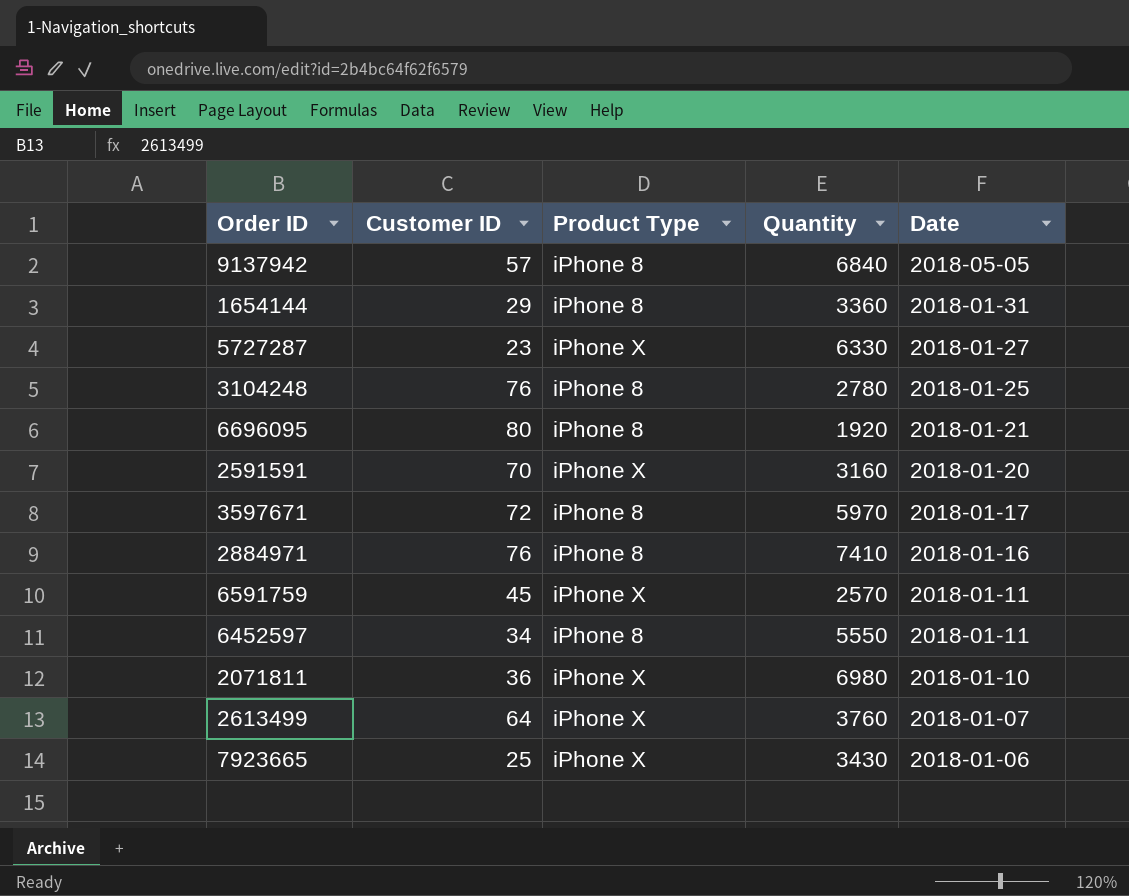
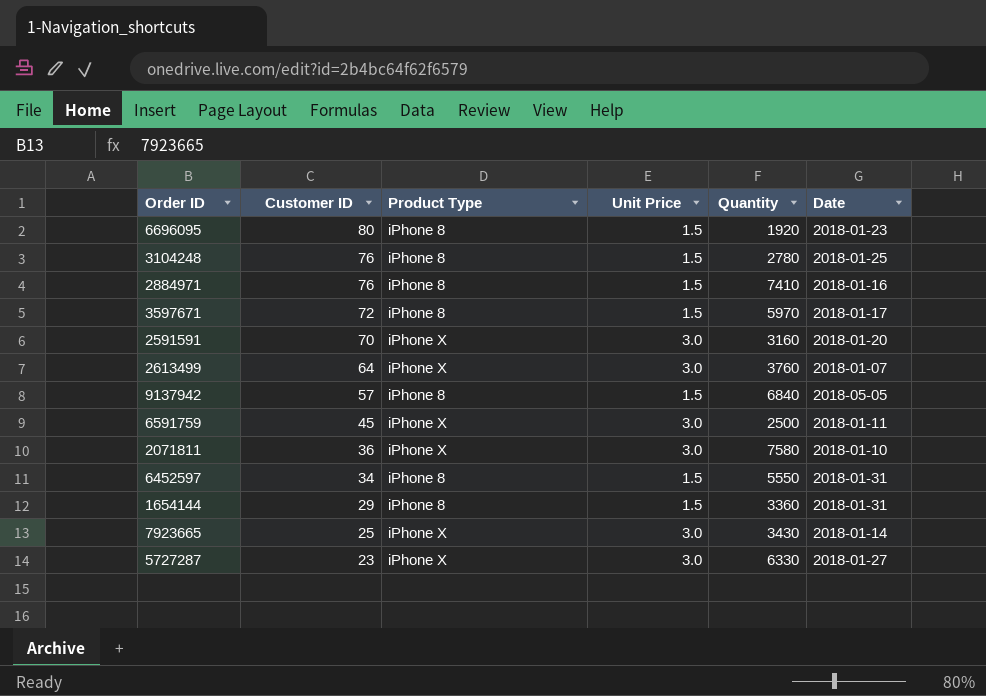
row order: Date descending -> Customer ID descending
column Unit Price | position: none -> 4
6696095 | Date: 2018-01-21 -> 2018-01-23
6591759 | Quantity: 2570 -> 2500
2071811 | Quantity: 6980 -> 7580
6452597 | Date: 2018-01-11 -> 2018-01-31
7923665 | Date: 2018-01-06 -> 2018-01-14

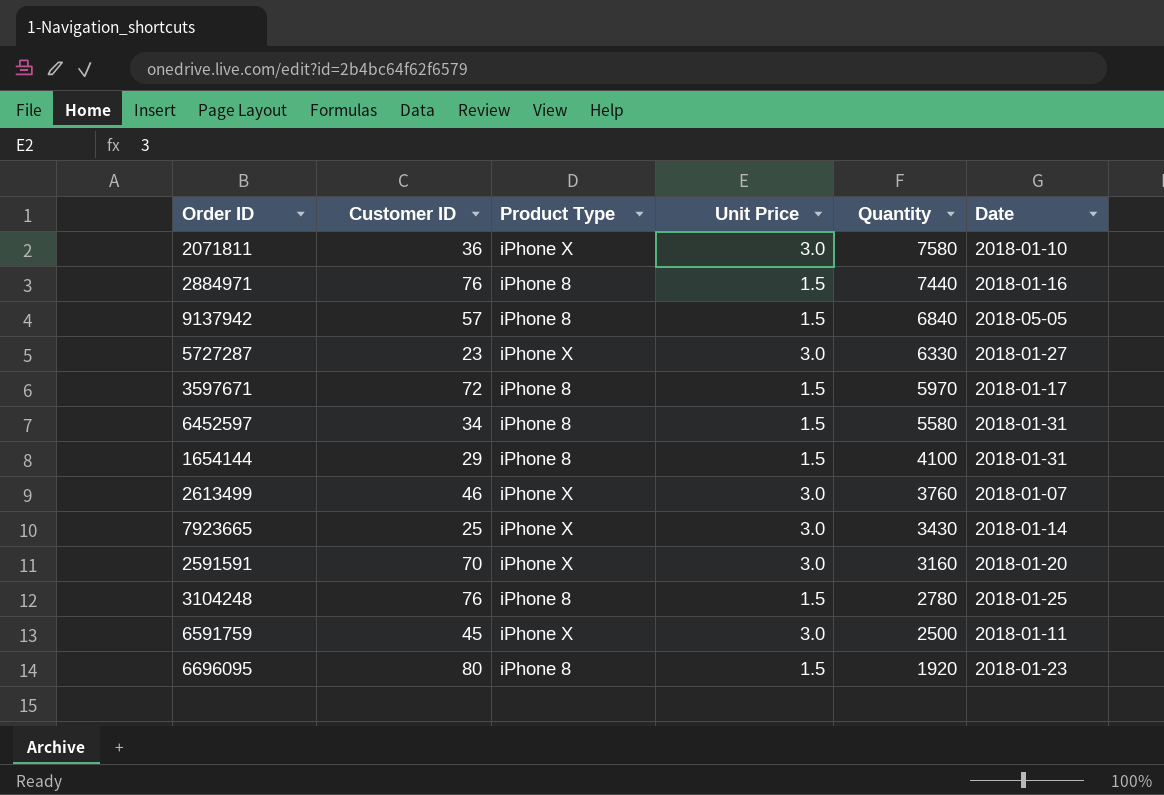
row order: Customer ID descending -> Quantity descending
2884971 | Quantity: 7410 -> 7440
6452597 | Quantity: 5550 -> 5580
1654144 | Quantity: 3360 -> 4100
2613499 | Customer ID: 64 -> 46

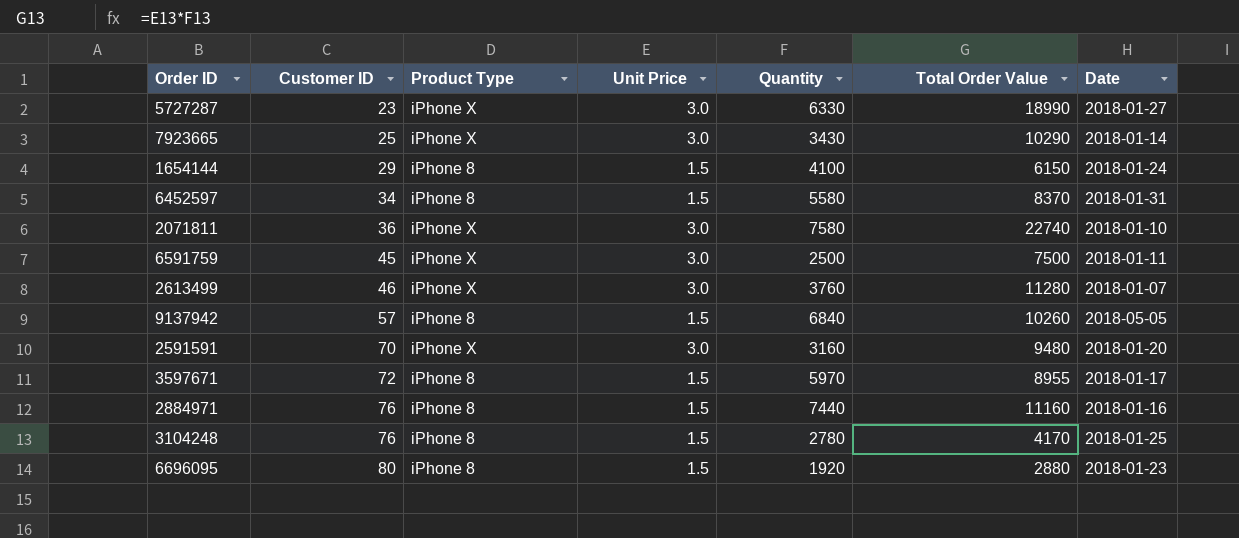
row order: Quantity descending -> Customer ID ascending
column Total Order Value | formula: none -> [Unit Price] * [Quantity]
1654144 | Date: 2018-01-31 -> 2018-01-24

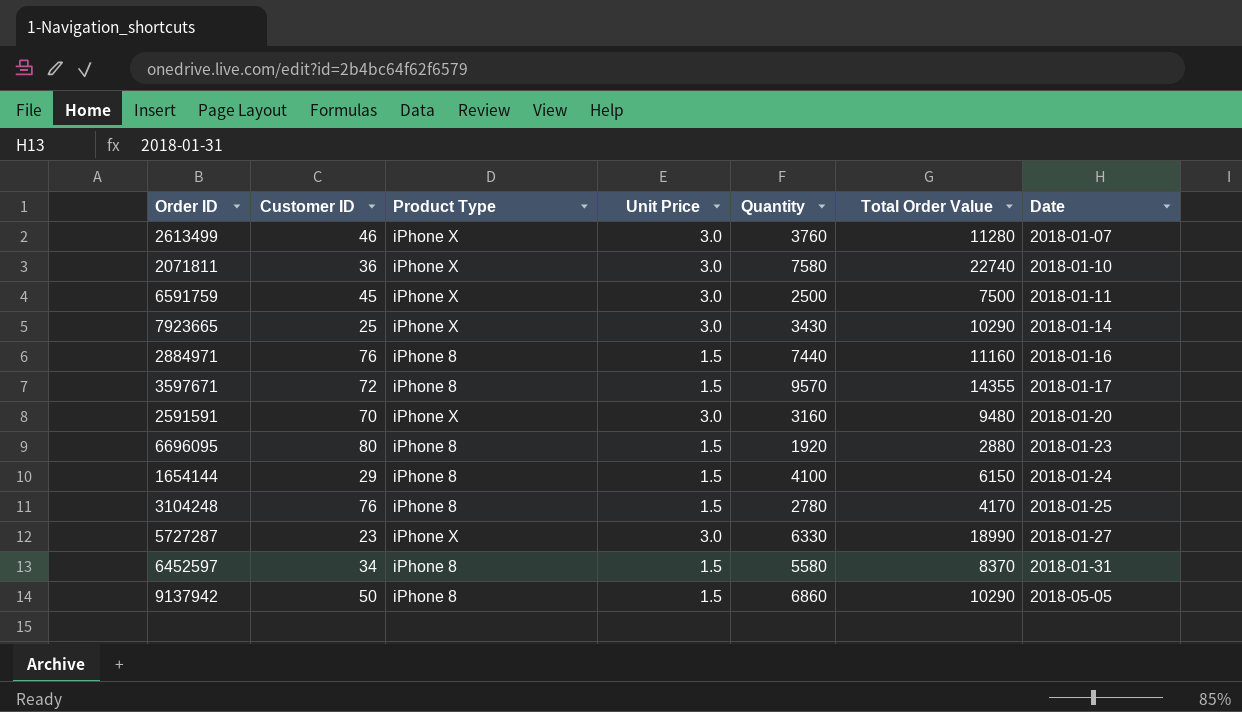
row order: Customer ID ascending -> Date ascending
3597671 | Quantity: 5970 -> 9570
3597671 | Total Order Value: 8955 -> 14355
9137942 | Customer ID: 57 -> 50
9137942 | Quantity: 6840 -> 6860
9137942 | Total Order Value: 10260 -> 10290

